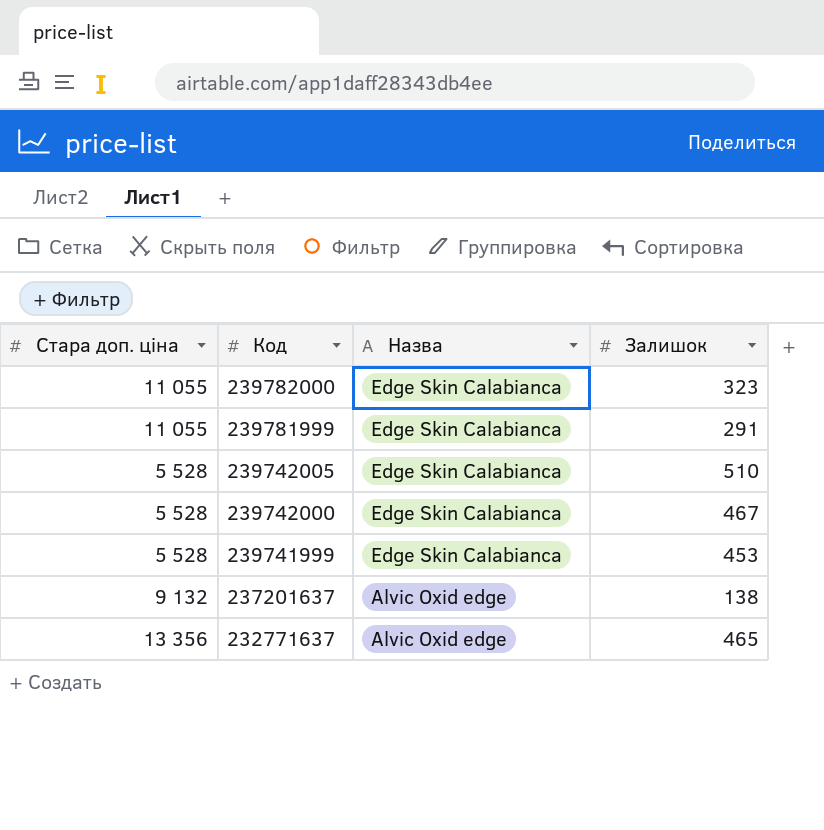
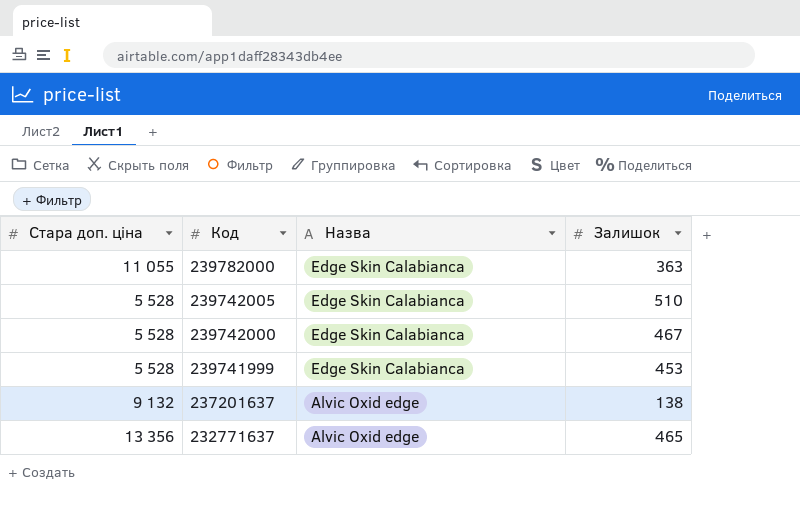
row 239781999: 11 055 | Edge Skin Calabianca | 291 -> none
239782000 | Залишок: 323 -> 363

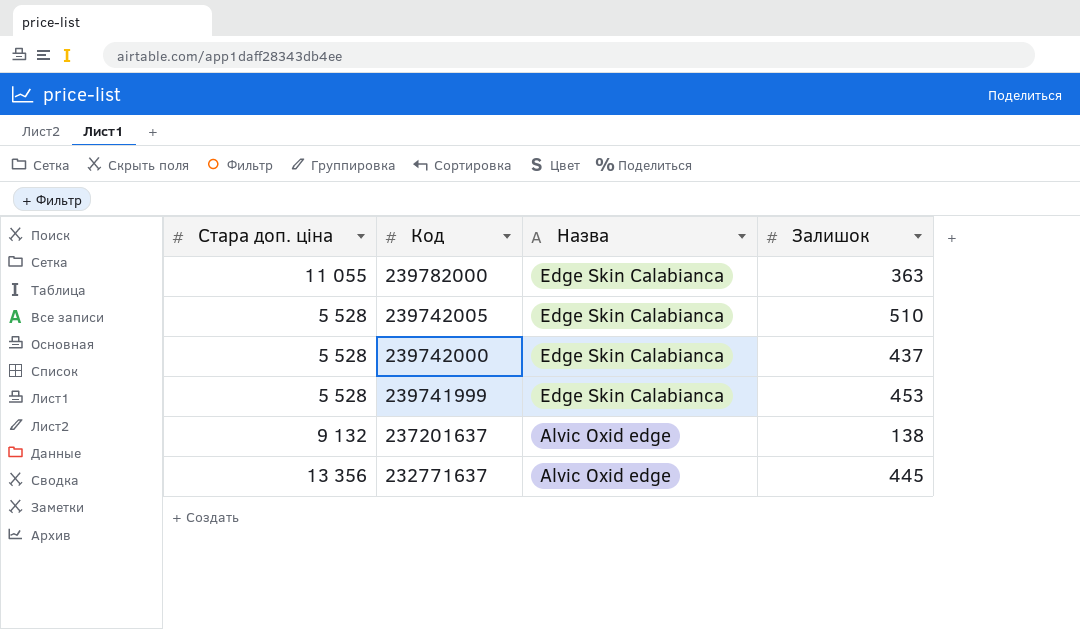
239742000 | Залишок: 467 -> 437
232771637 | Залишок: 465 -> 445

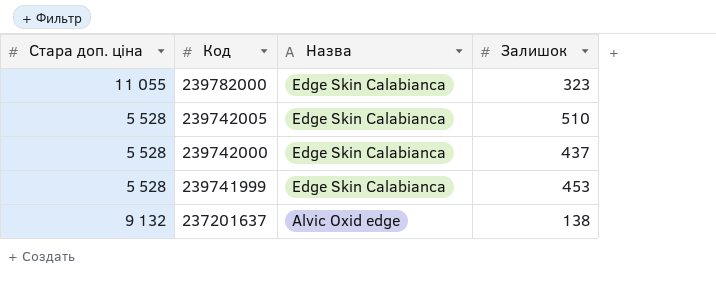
row 232771637: 13 356 | Alvic Oxid edge | 445 -> none
239782000 | Залишок: 363 -> 323

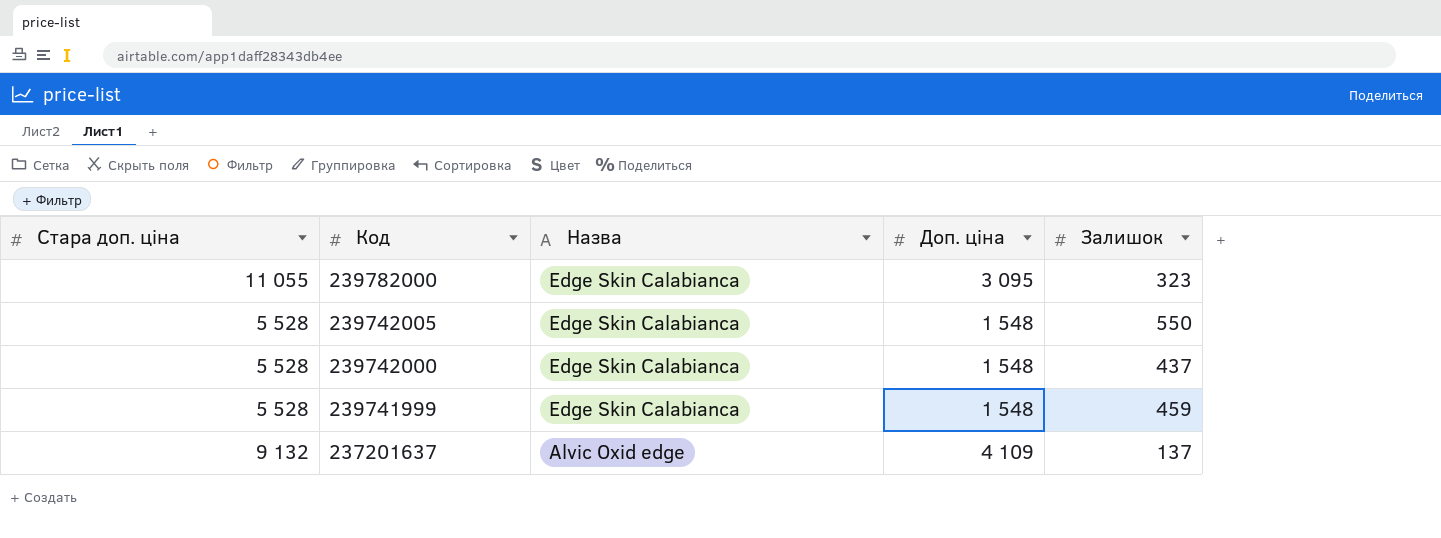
column Доп. ціна | position: none -> 4
239742005 | Залишок: 510 -> 550
239741999 | Залишок: 453 -> 459
237201637 | Залишок: 138 -> 137

